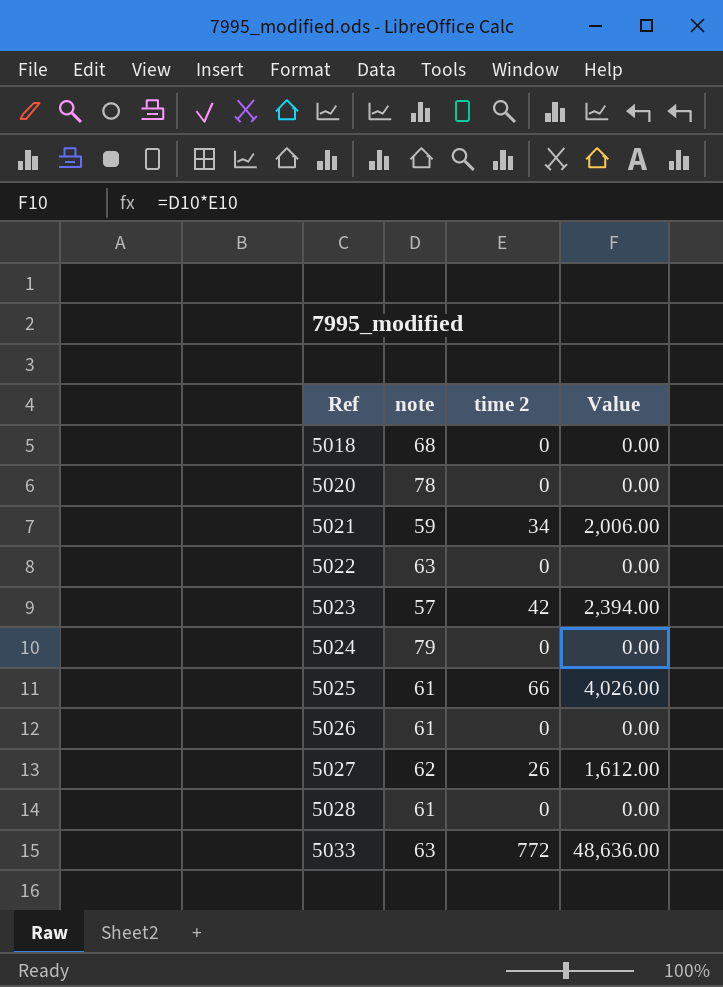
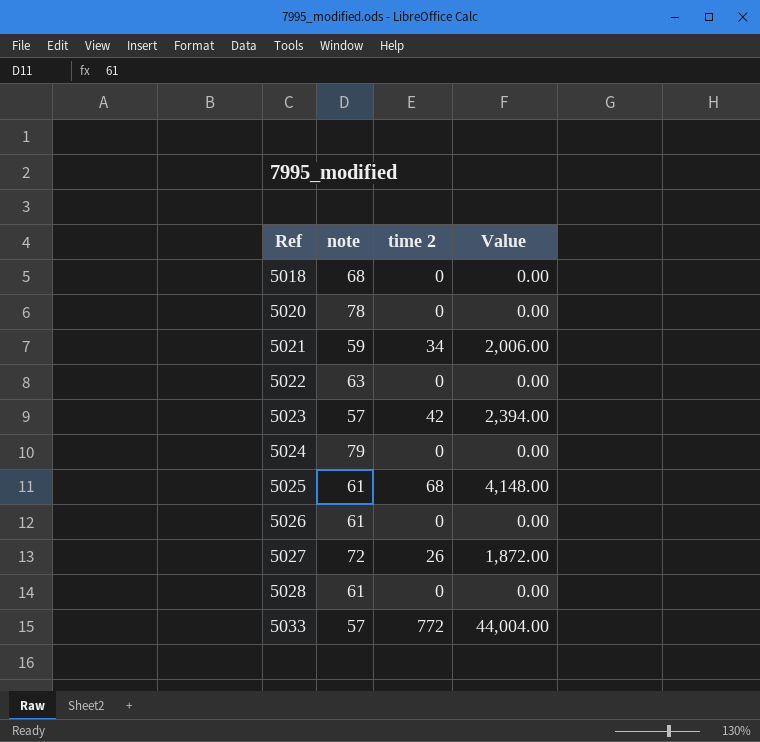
5025 | time 2: 66 -> 68
5025 | Value: 4,026.00 -> 4,148.00
5027 | note: 62 -> 72
5027 | Value: 1,612.00 -> 1,872.00
5033 | note: 63 -> 57
5033 | Value: 48,636.00 -> 44,004.00

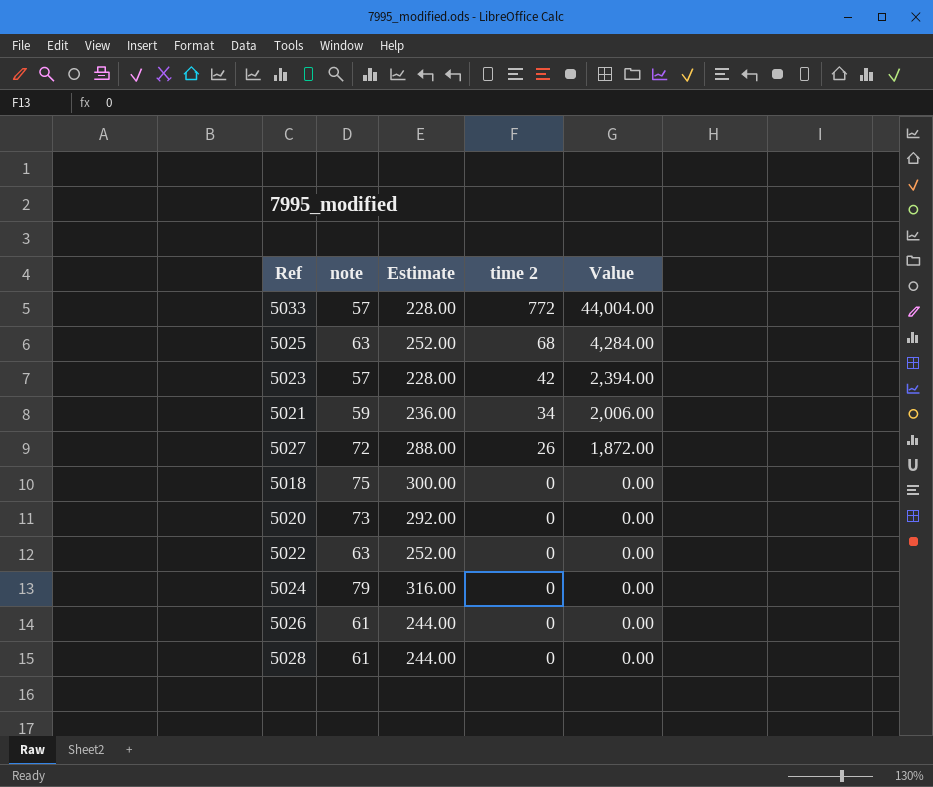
row order: Ref ascending -> time 2 descending
column Estimate | formula: none -> [note] * 4
5025 | note: 61 -> 63
5025 | Value: 4,148.00 -> 4,284.00
5018 | note: 68 -> 75
5020 | note: 78 -> 73

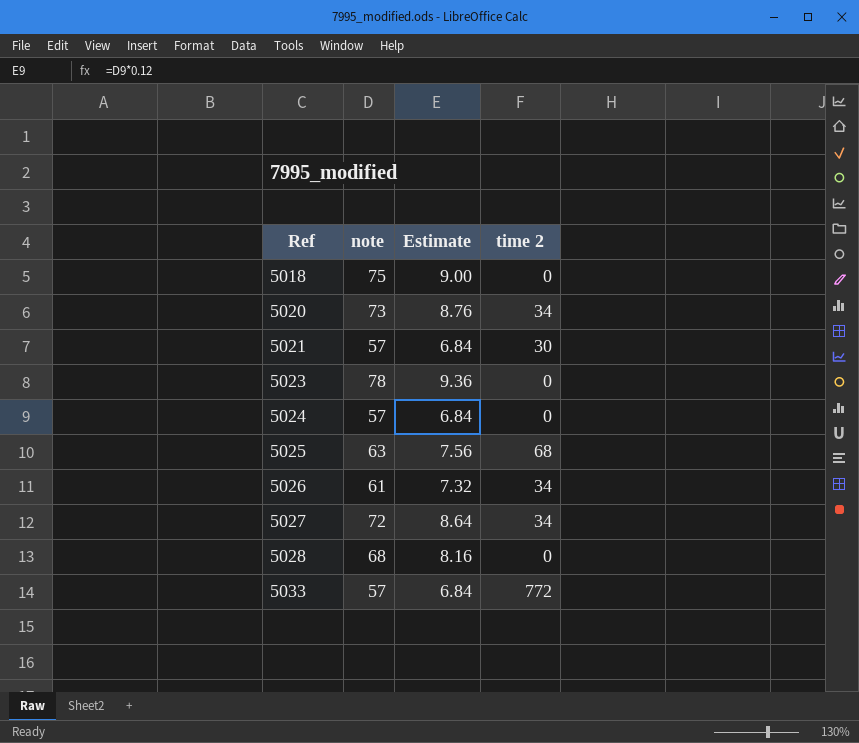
row order: time 2 descending -> Ref ascending
column Value | formula: [note] * [time 2] -> none
column Estimate | formula: [note] * 4 -> [note] * 0.12
row 5022: 63 | 252.00 | 0 | 0.00 -> none
5020 | time 2: 0 -> 34
5021 | note: 59 -> 57
5021 | time 2: 34 -> 30
5023 | note: 57 -> 78
5023 | time 2: 42 -> 0
5024 | note: 79 -> 57
5026 | time 2: 0 -> 34
5027 | time 2: 26 -> 34
5028 | note: 61 -> 68

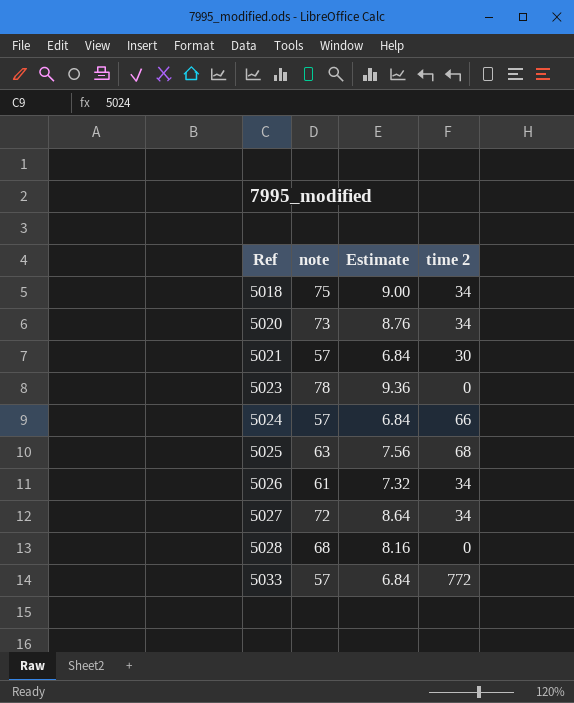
5018 | time 2: 0 -> 34
5024 | time 2: 0 -> 66

